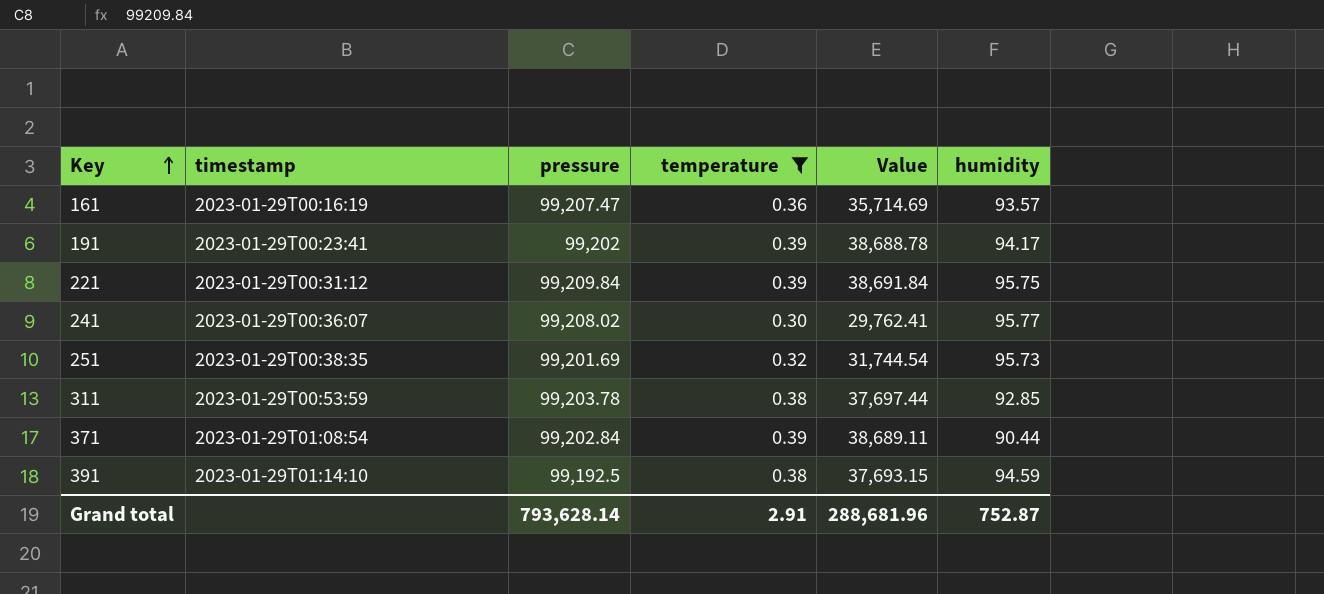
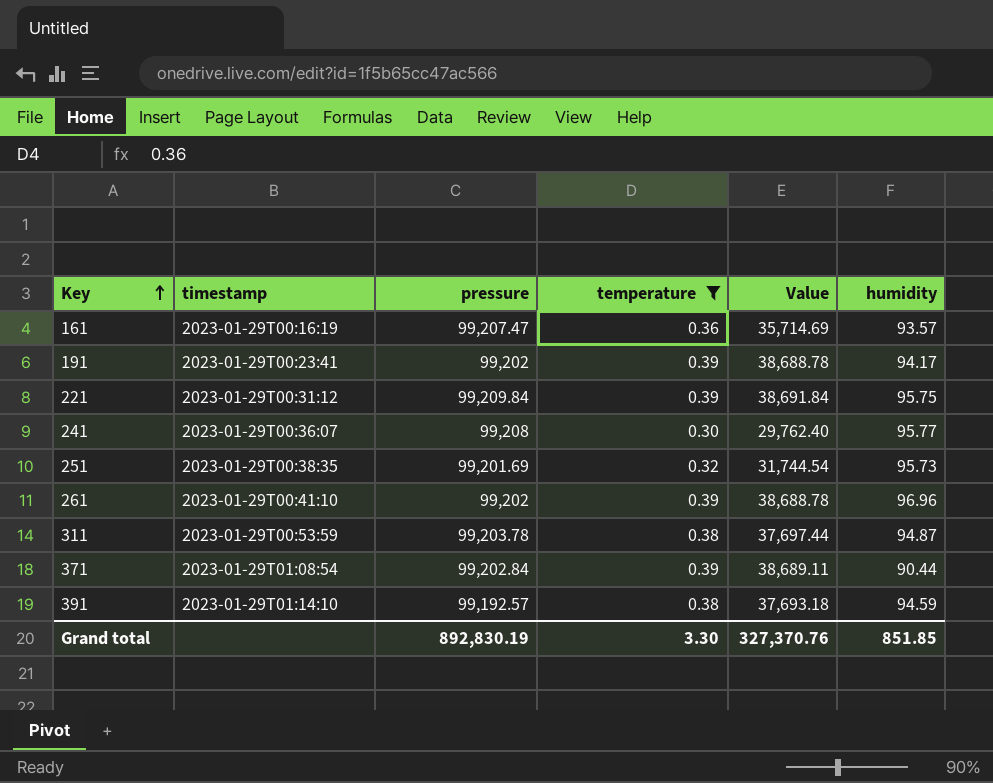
241 | pressure: 99,208.02 -> 99,208
241 | Value: 29,762.41 -> 29,762.40
row 261: none -> 2023-01-29T00:41:10 | 99,202 | 0.39 | 38,688.78 | 96.96
311 | humidity: 92.85 -> 94.87
391 | pressure: 99,192.5 -> 99,192.57
391 | Value: 37,693.15 -> 37,693.18
Grand total | pressure: 793,628.14 -> 892,830.19
Grand total | temperature: 2.91 -> 3.30
Grand total | Value: 288,681.96 -> 327,370.76
Grand total | humidity: 752.87 -> 851.85

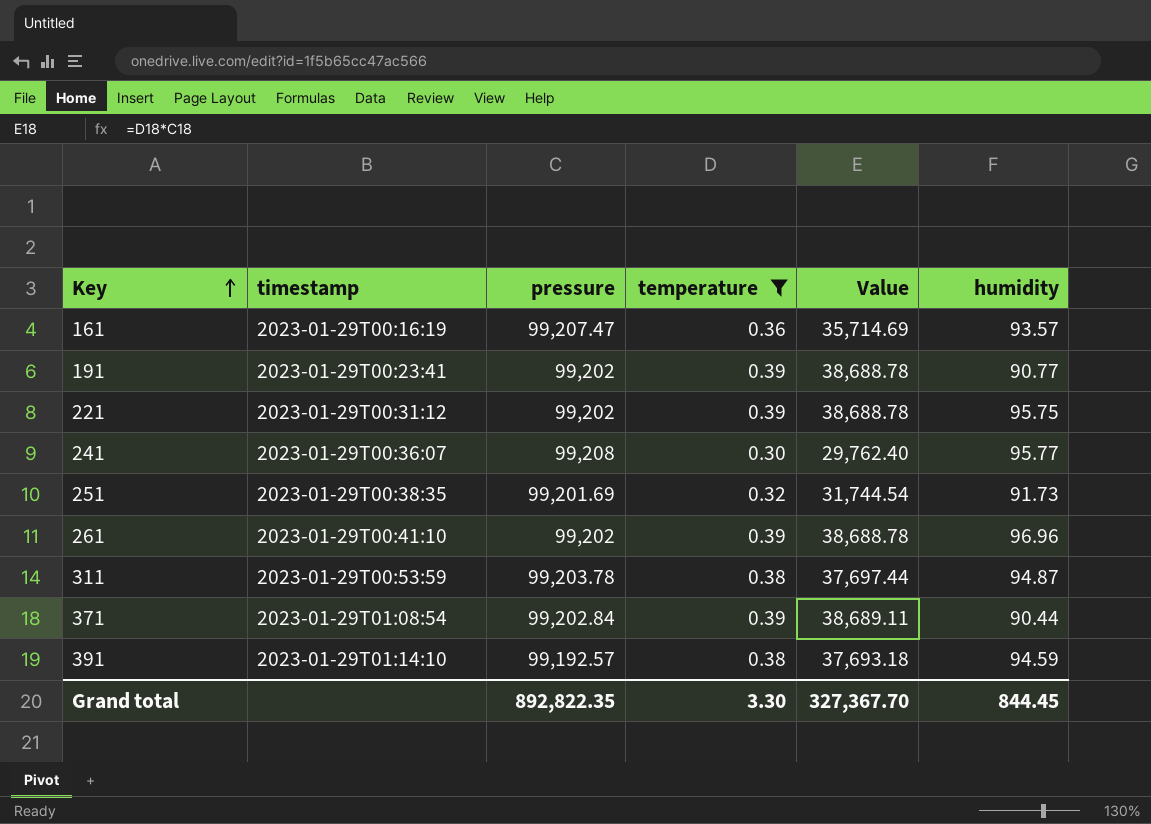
191 | humidity: 94.17 -> 90.77
221 | pressure: 99,209.84 -> 99,202
221 | Value: 38,691.84 -> 38,688.78
251 | humidity: 95.73 -> 91.73
Grand total | pressure: 892,830.19 -> 892,822.35
Grand total | Value: 327,370.76 -> 327,367.70
Grand total | humidity: 851.85 -> 844.45

